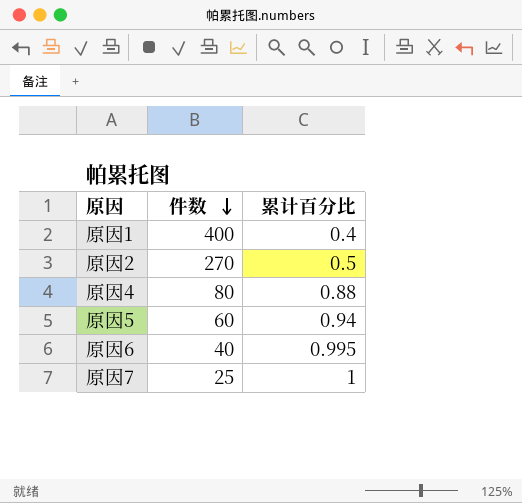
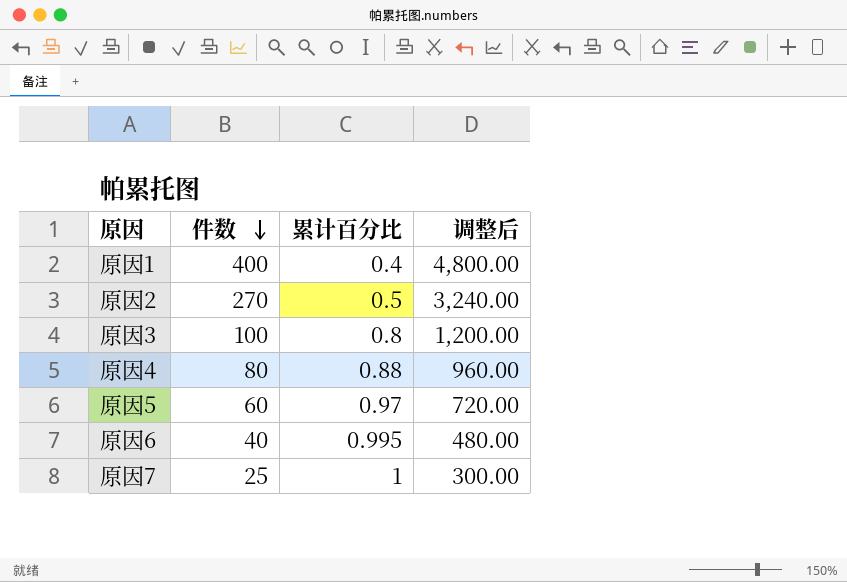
column 调整后 | formula: none -> [件数] * 12
row 原因3: none -> 100 | 0.8 | 1,200.00
原因5 | 累计百分比: 0.94 -> 0.97

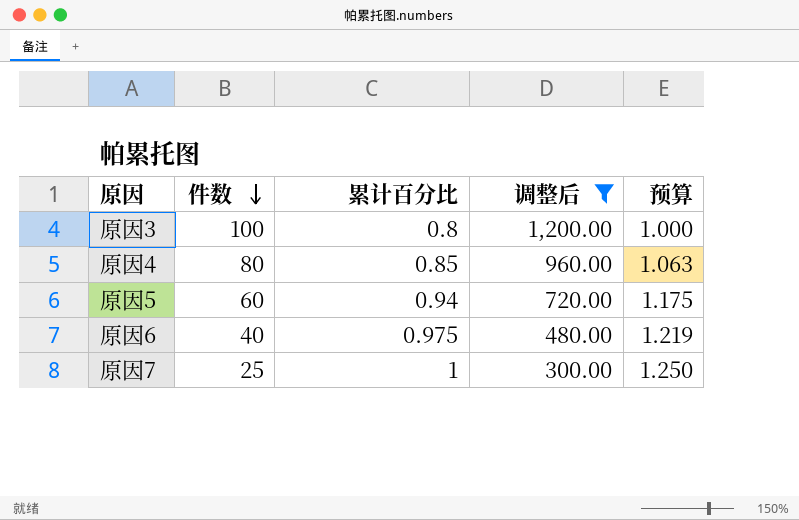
filter: none -> 调整后 <= 1,200.00
column 预算 | formula: none -> [累计百分比] * 1.25
原因4 | 累计百分比: 0.88 -> 0.85
原因5 | 累计百分比: 0.97 -> 0.94
原因6 | 累计百分比: 0.995 -> 0.975

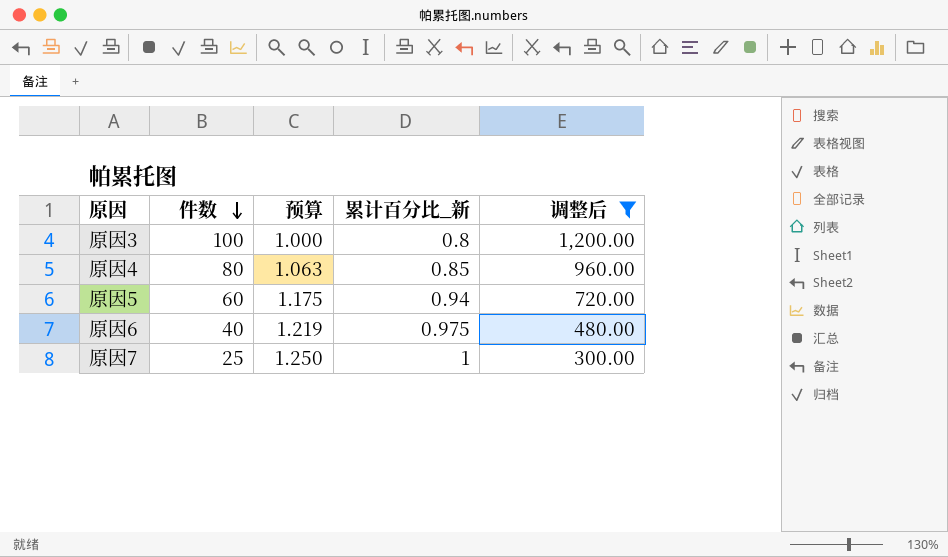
column 预算 | position: 5 -> 3
column name: 累计百分比 -> 累计百分比_新

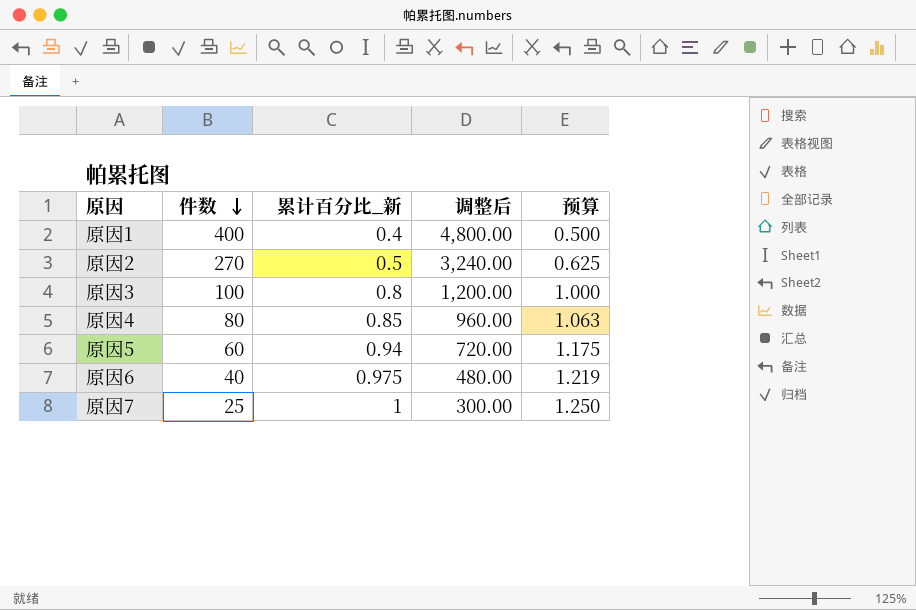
filter: 调整后 <= 1,200.00 -> none
column 预算 | position: 3 -> 5

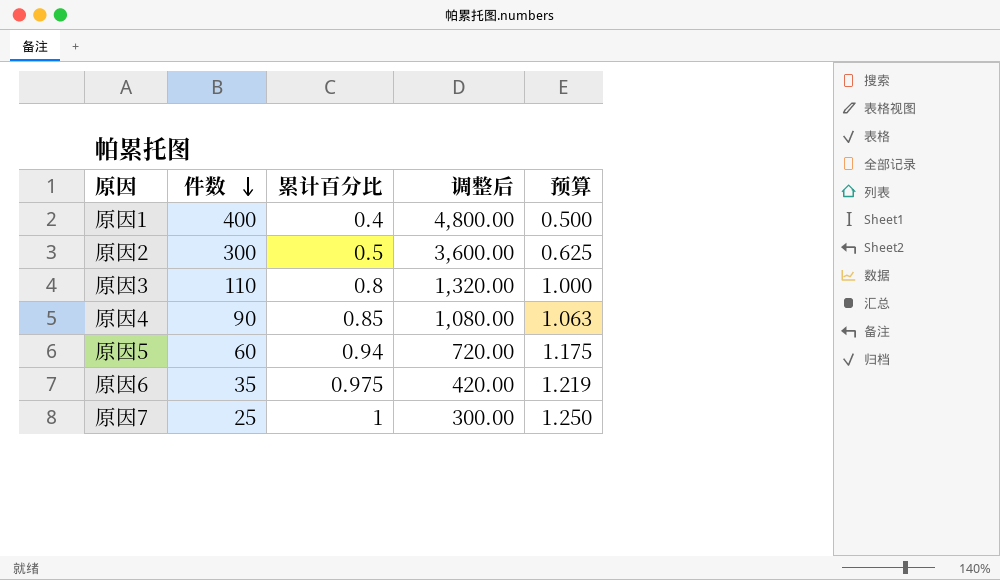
column name: 累计百分比_新 -> 累计百分比
原因2 | 件数: 270 -> 300
原因2 | 调整后: 3,240.00 -> 3,600.00
原因3 | 件数: 100 -> 110
原因3 | 调整后: 1,200.00 -> 1,320.00
原因4 | 件数: 80 -> 90
原因4 | 调整后: 960.00 -> 1,080.00
原因6 | 件数: 40 -> 35
原因6 | 调整后: 480.00 -> 420.00

